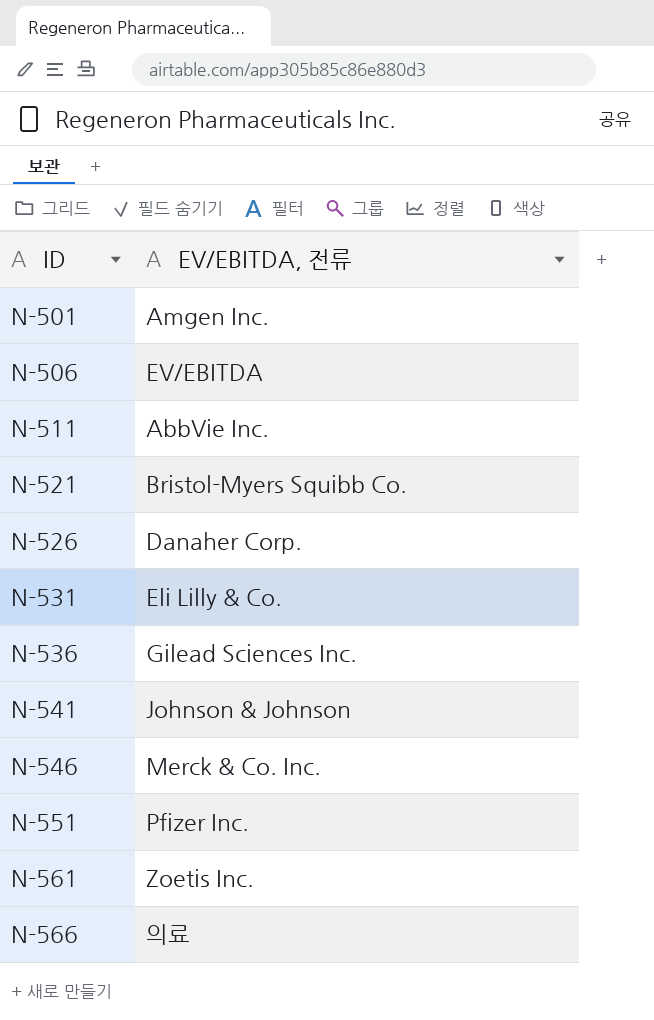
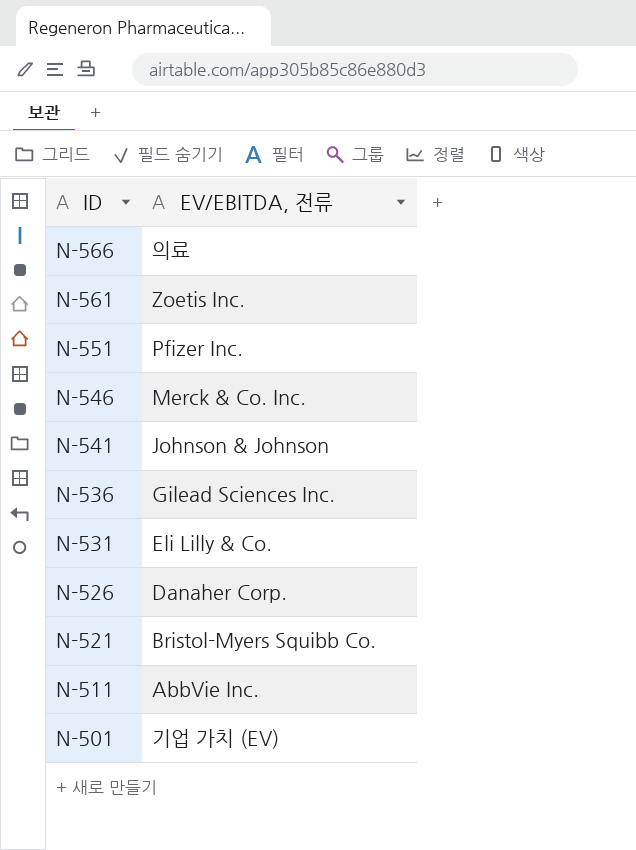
row order: ID ascending -> ID descending
row N-506: EV/EBITDA -> none
N-501 | EV/EBITDA, 전류: Amgen Inc. -> 기업 가치 (EV)

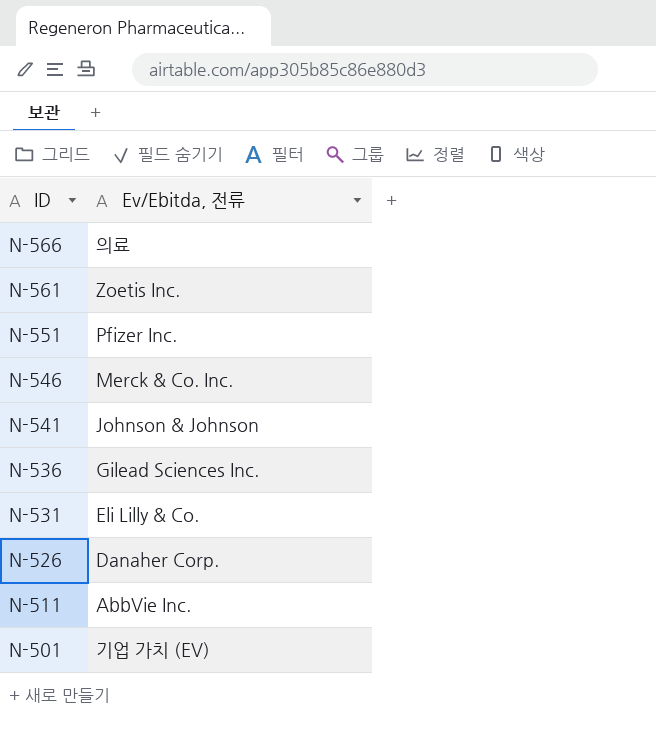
column name: EV/EBITDA, 전류 -> Ev/Ebitda, 전류
row N-521: Bristol-Myers Squibb Co. -> none

